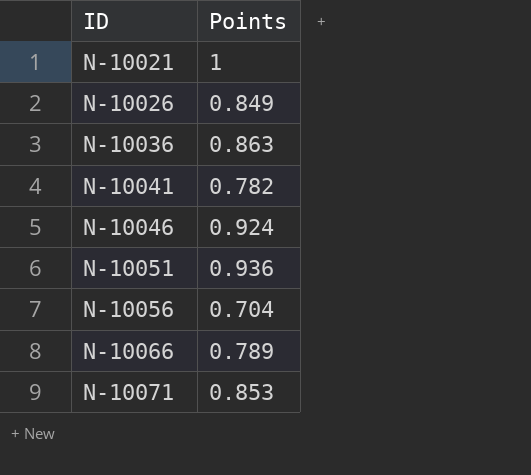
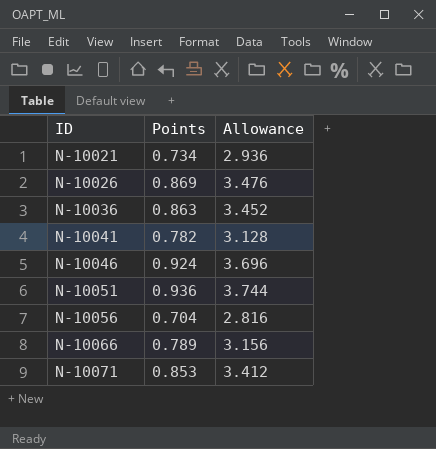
column Allowance | formula: none -> [Points] * 4
N-10021 | Points: 1 -> 0.734
N-10026 | Points: 0.849 -> 0.869

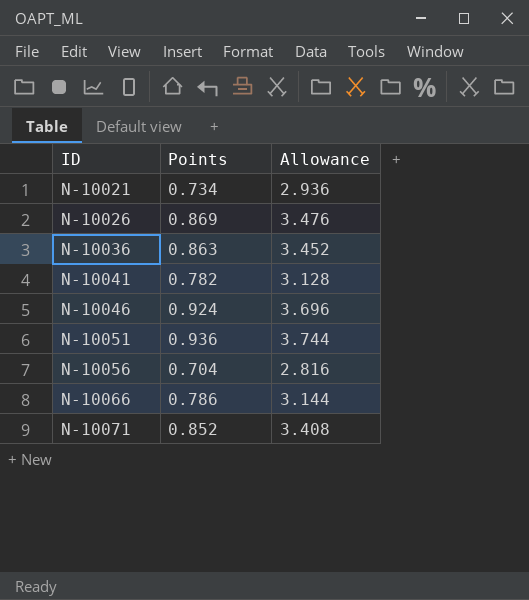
N-10066 | Points: 0.789 -> 0.786
N-10066 | Allowance: 3.156 -> 3.144
N-10071 | Points: 0.853 -> 0.852
N-10071 | Allowance: 3.412 -> 3.408

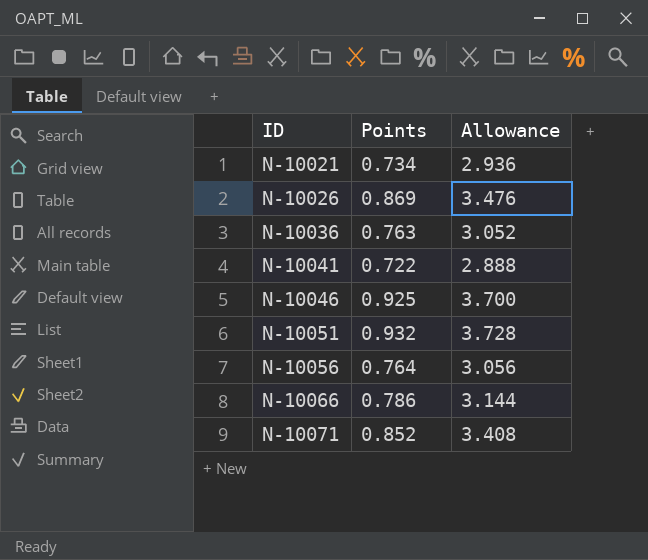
N-10036 | Points: 0.863 -> 0.763
N-10036 | Allowance: 3.452 -> 3.052
N-10041 | Points: 0.782 -> 0.722
N-10041 | Allowance: 3.128 -> 2.888
N-10046 | Points: 0.924 -> 0.925
N-10046 | Allowance: 3.696 -> 3.700
N-10051 | Points: 0.936 -> 0.932
N-10051 | Allowance: 3.744 -> 3.728
N-10056 | Points: 0.704 -> 0.764
N-10056 | Allowance: 2.816 -> 3.056

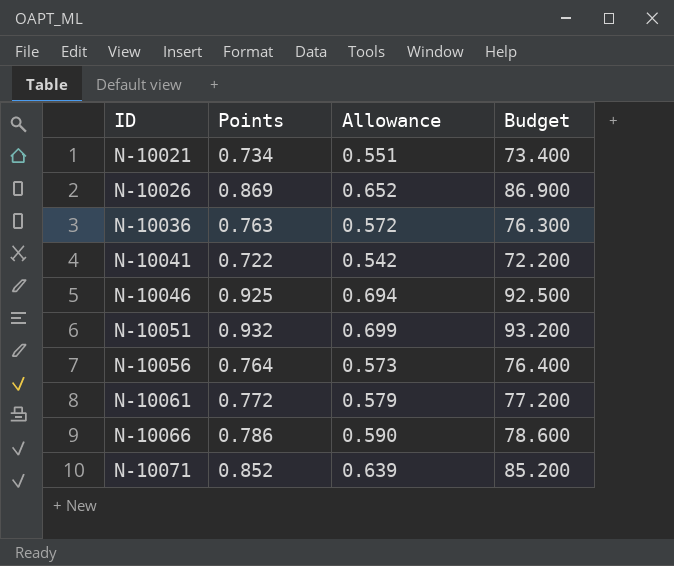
column Allowance | formula: [Points] * 4 -> [Points] * 0.75
column Budget | formula: none -> [Points] * 100
row N-10061: none -> 0.772 | 0.579 | 77.200

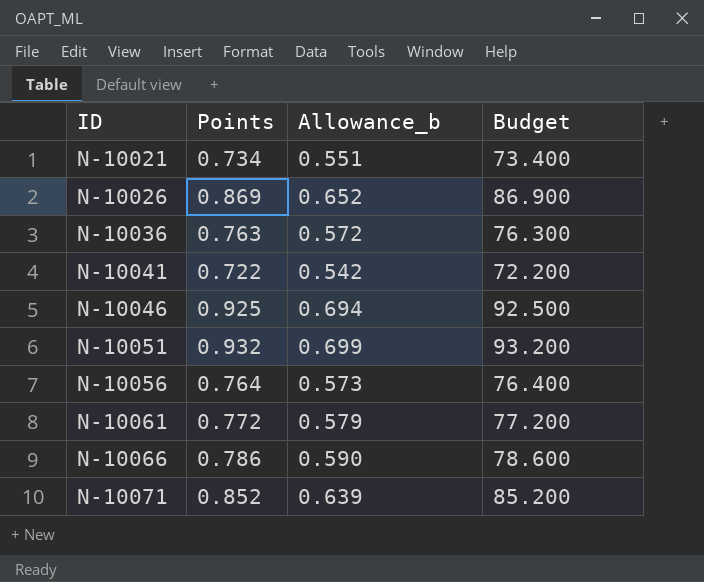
column name: Allowance -> Allowance_b

